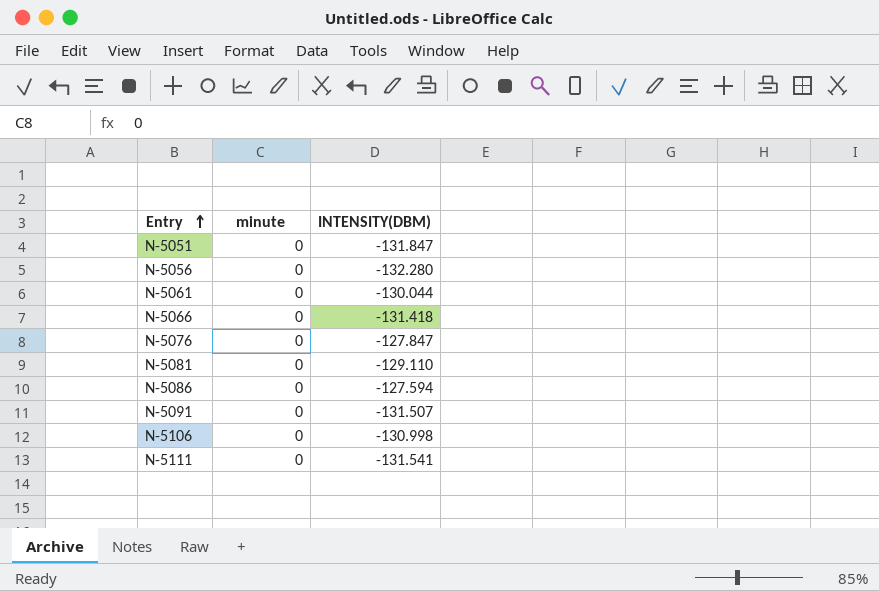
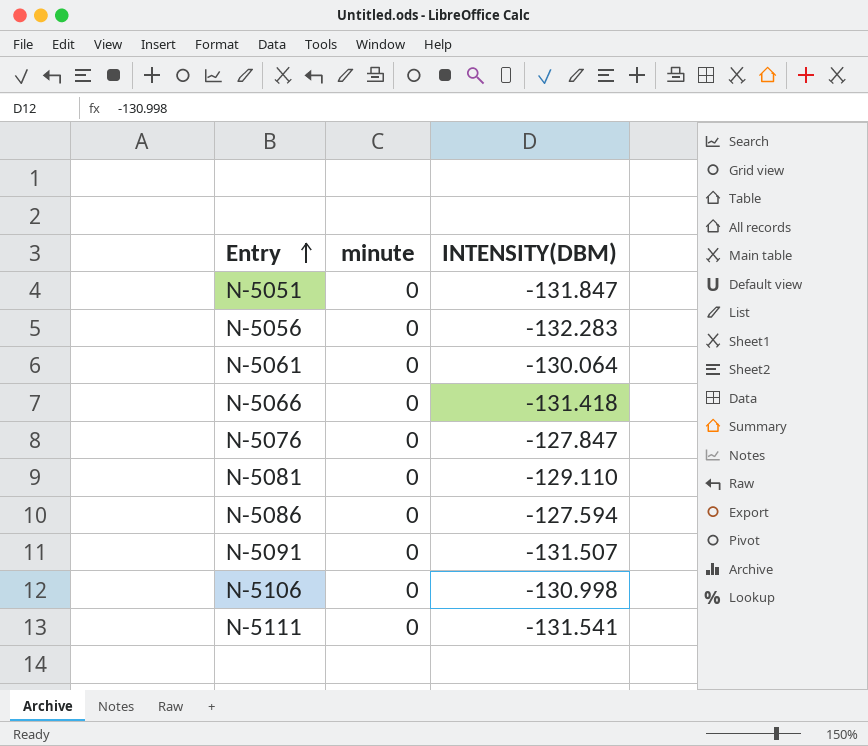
N-5056 | INTENSITY(DBM): -132.280 -> -132.283
N-5061 | INTENSITY(DBM): -130.044 -> -130.064

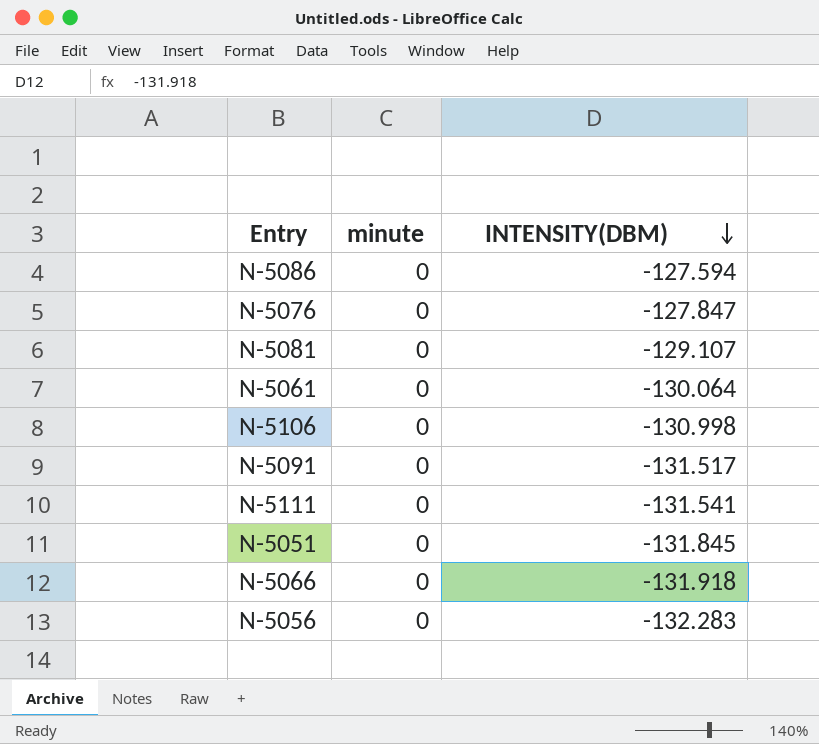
row order: Entry ascending -> INTENSITY(DBM) descending
N-5081 | INTENSITY(DBM): -129.110 -> -129.107
N-5091 | INTENSITY(DBM): -131.507 -> -131.517
N-5051 | INTENSITY(DBM): -131.847 -> -131.845
N-5066 | INTENSITY(DBM): -131.418 -> -131.918

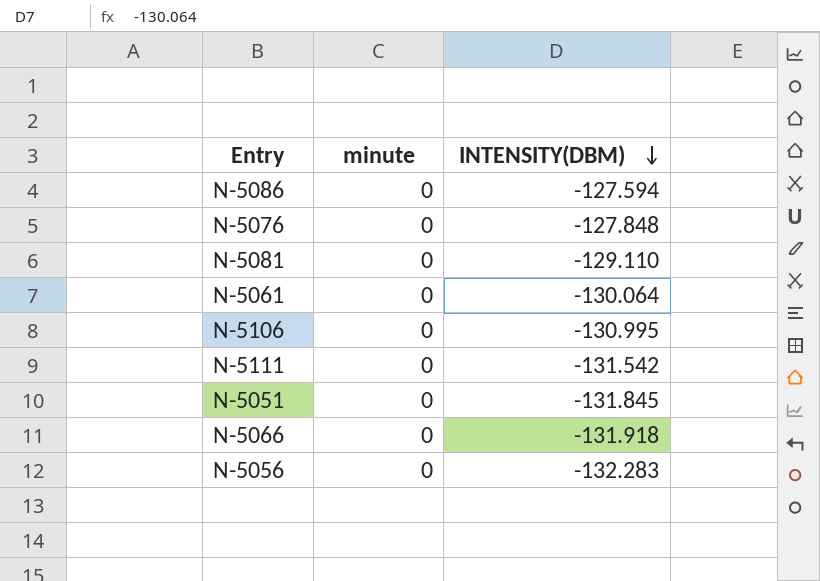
row N-5091: 0 | -131.517 -> none
N-5076 | INTENSITY(DBM): -127.847 -> -127.848
N-5081 | INTENSITY(DBM): -129.107 -> -129.110
N-5106 | INTENSITY(DBM): -130.998 -> -130.995
N-5111 | INTENSITY(DBM): -131.541 -> -131.542

